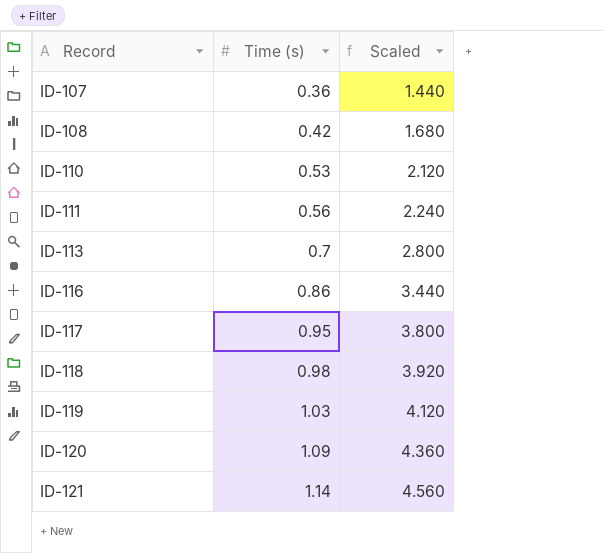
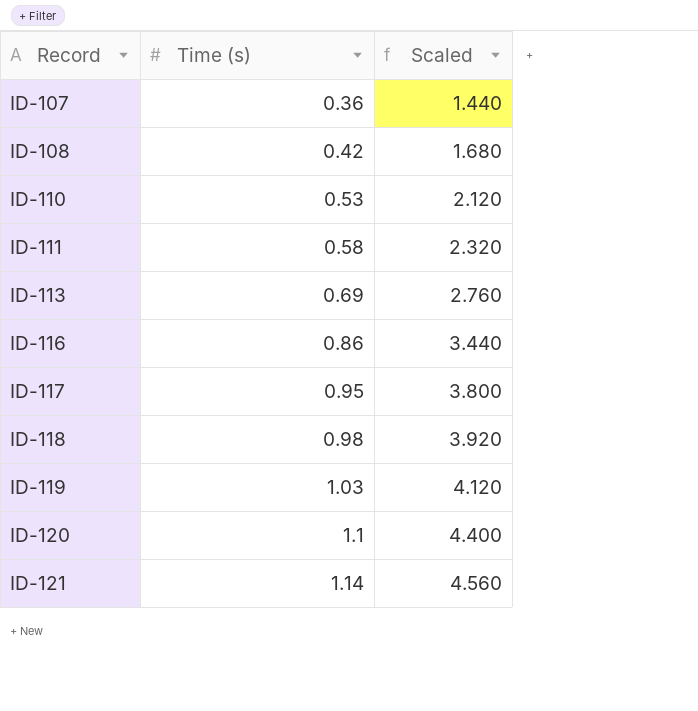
ID-111 | Time (s): 0.56 -> 0.58
ID-111 | Scaled: 2.240 -> 2.320
ID-113 | Time (s): 0.7 -> 0.69
ID-113 | Scaled: 2.800 -> 2.760
ID-120 | Time (s): 1.09 -> 1.1
ID-120 | Scaled: 4.360 -> 4.400

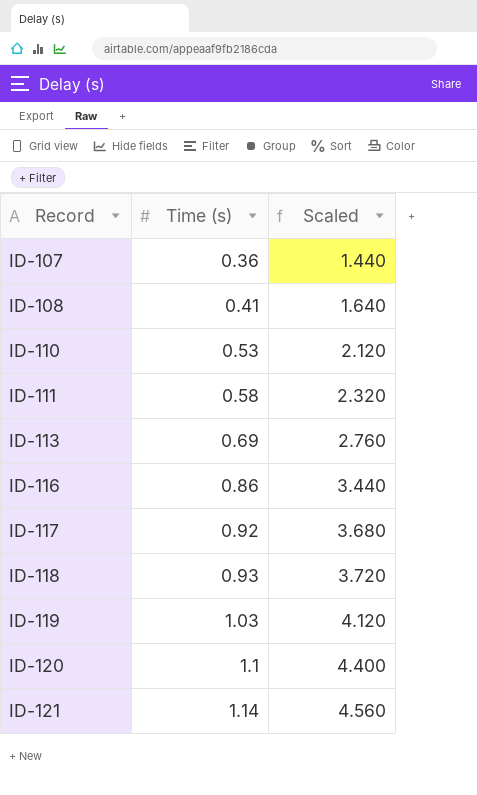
ID-108 | Time (s): 0.42 -> 0.41
ID-108 | Scaled: 1.680 -> 1.640
ID-117 | Time (s): 0.95 -> 0.92
ID-117 | Scaled: 3.800 -> 3.680
ID-118 | Time (s): 0.98 -> 0.93
ID-118 | Scaled: 3.920 -> 3.720

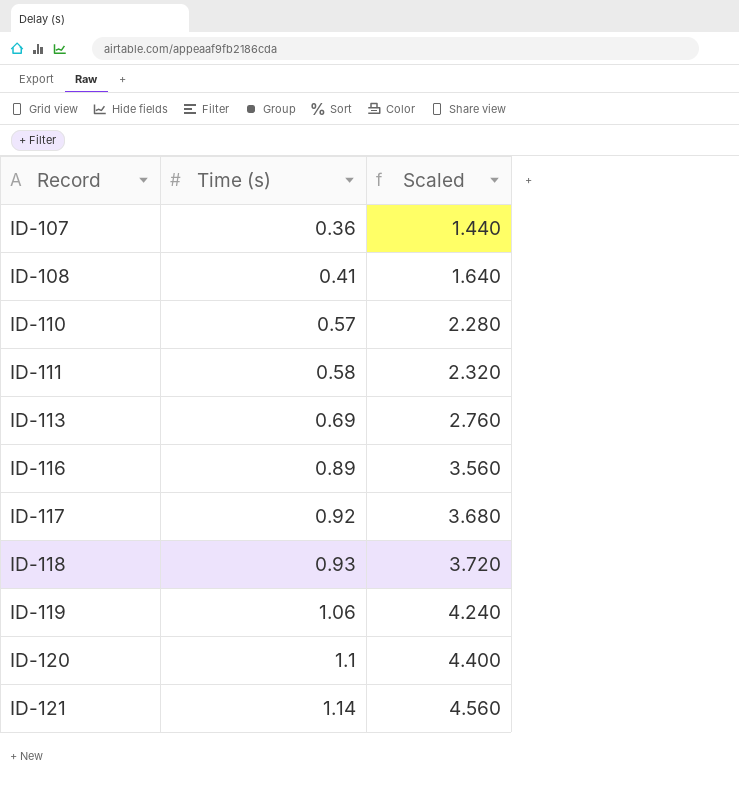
ID-110 | Time (s): 0.53 -> 0.57
ID-110 | Scaled: 2.120 -> 2.280
ID-116 | Time (s): 0.86 -> 0.89
ID-116 | Scaled: 3.440 -> 3.560
ID-119 | Time (s): 1.03 -> 1.06
ID-119 | Scaled: 4.120 -> 4.240

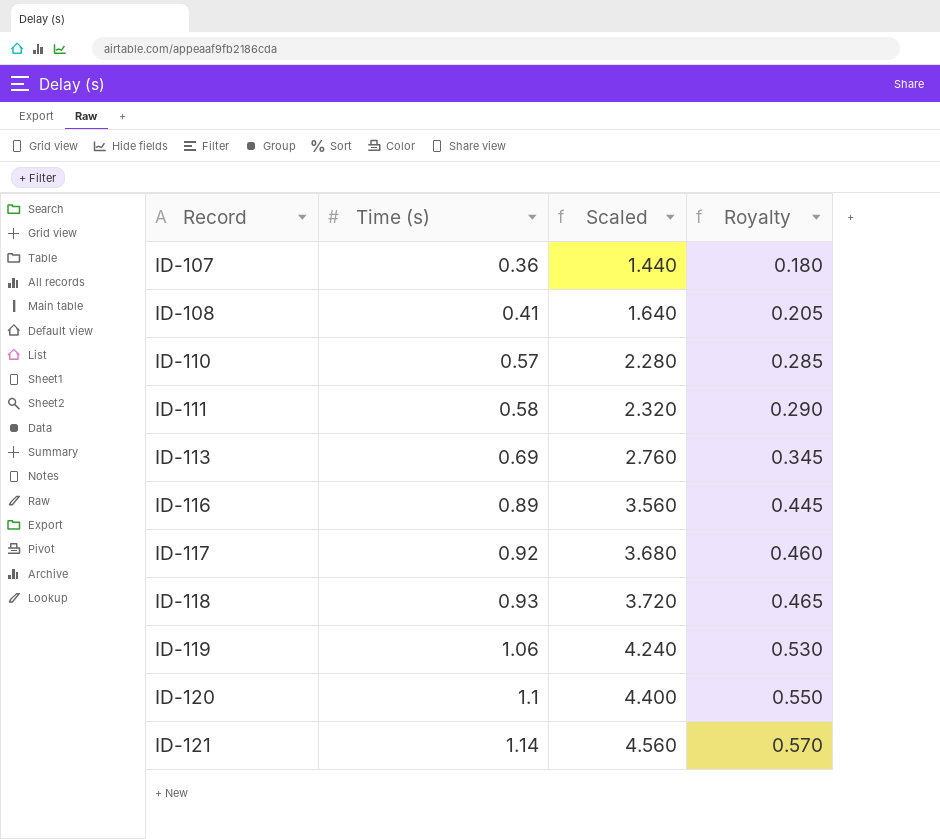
column Royalty | formula: none -> [Time (s)] * 0.5

